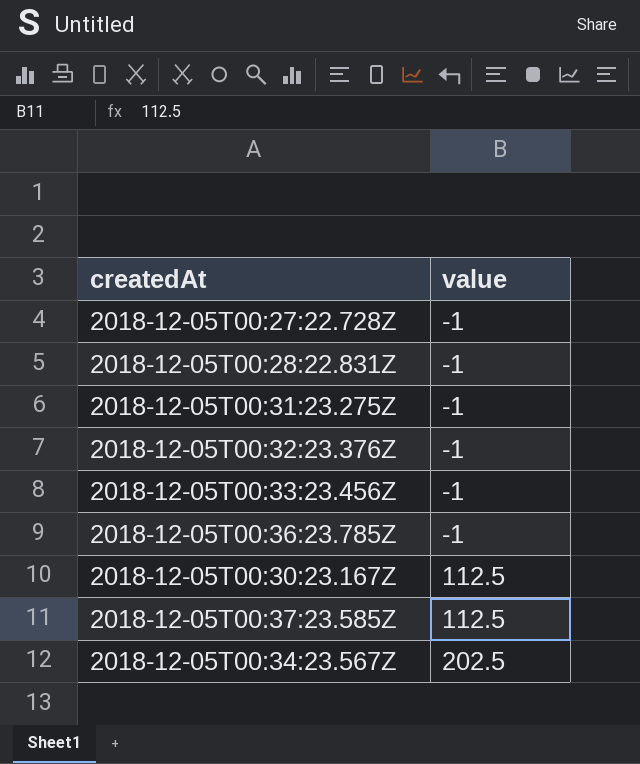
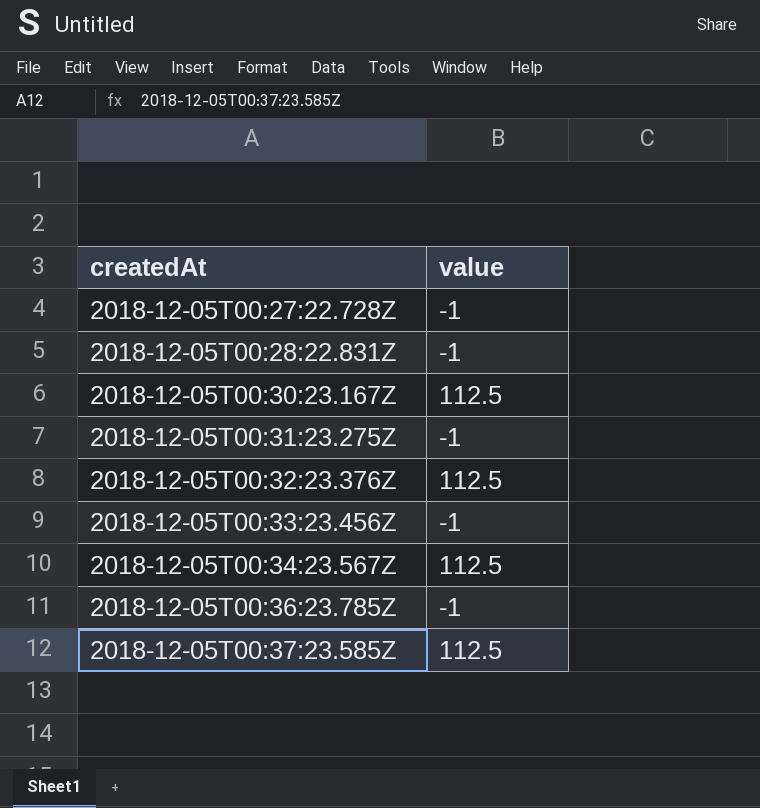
row order: value ascending -> createdAt ascending
2018-12-05T00:32:23.376Z | value: -1 -> 112.5
2018-12-05T00:34:23.567Z | value: 202.5 -> 112.5

